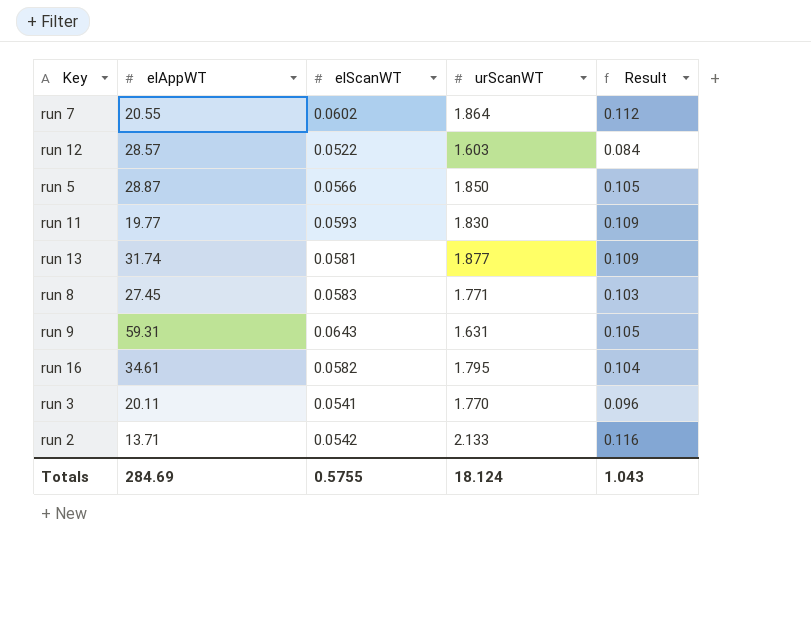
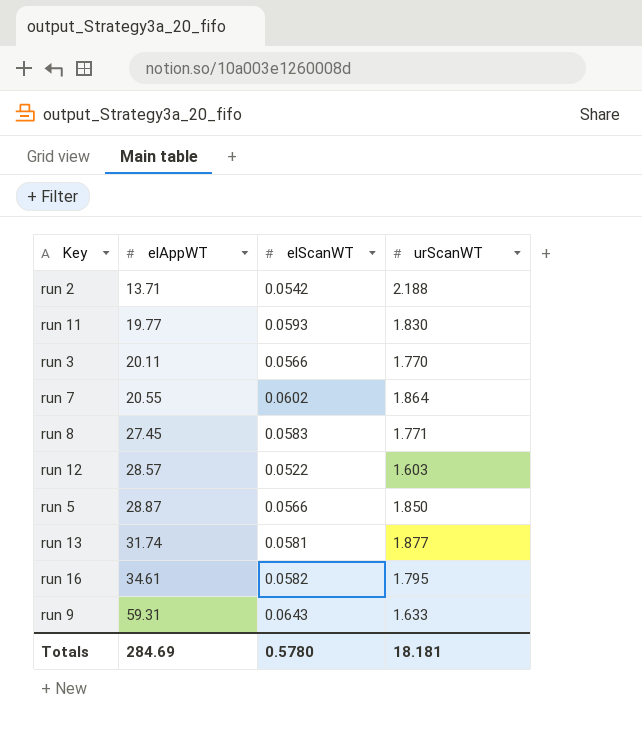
row order: none -> elAppWT ascending
column Result | formula: [elScanWT] * [urScanWT] -> none
run 2 | urScanWT: 2.133 -> 2.188
run 3 | elScanWT: 0.0541 -> 0.0566
run 9 | urScanWT: 1.631 -> 1.633
Totals | elScanWT: 0.5755 -> 0.5780
Totals | urScanWT: 18.124 -> 18.181

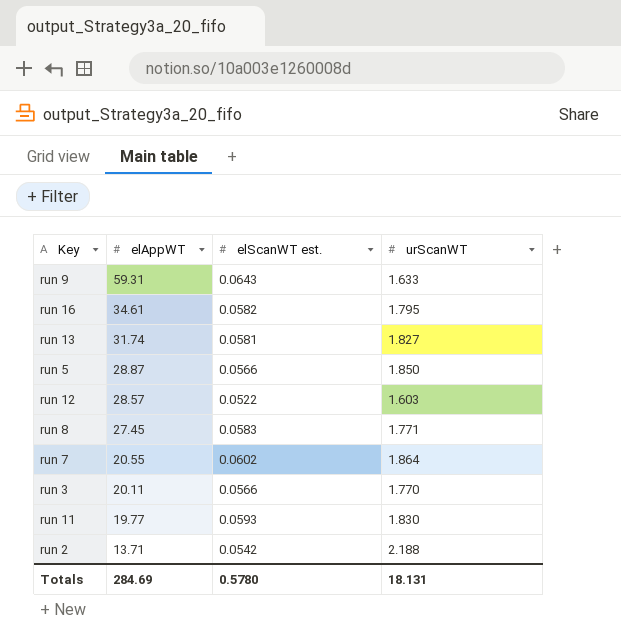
row order: elAppWT ascending -> elAppWT descending
column name: elScanWT -> elScanWT est.
run 13 | urScanWT: 1.877 -> 1.827
Totals | urScanWT: 18.181 -> 18.131

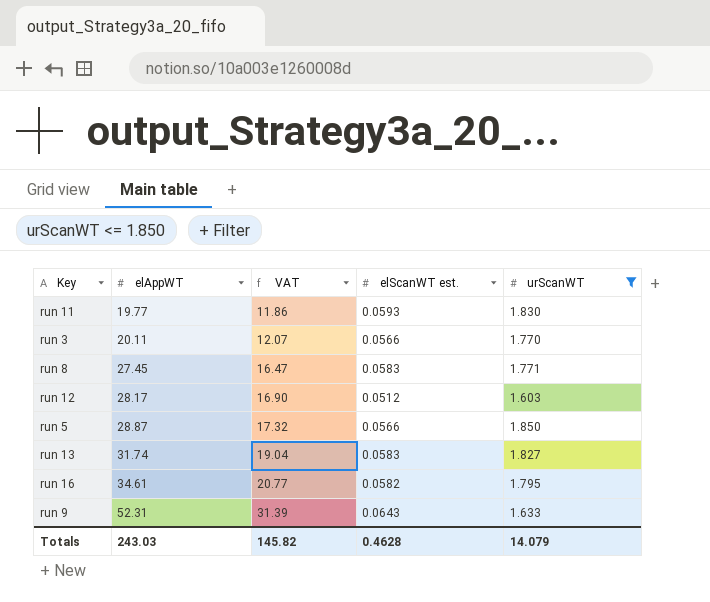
filter: none -> urScanWT <= 1.850
row order: elAppWT descending -> elAppWT ascending
column VAT | formula: none -> [elAppWT] * 0.6
run 12 | elAppWT: 28.57 -> 28.17
run 12 | elScanWT est.: 0.0522 -> 0.0512
run 13 | elScanWT est.: 0.0581 -> 0.0583
run 9 | elAppWT: 59.31 -> 52.31
Totals | elAppWT: 284.69 -> 243.03
Totals | elScanWT est.: 0.5780 -> 0.4628
Totals | urScanWT: 18.131 -> 14.079

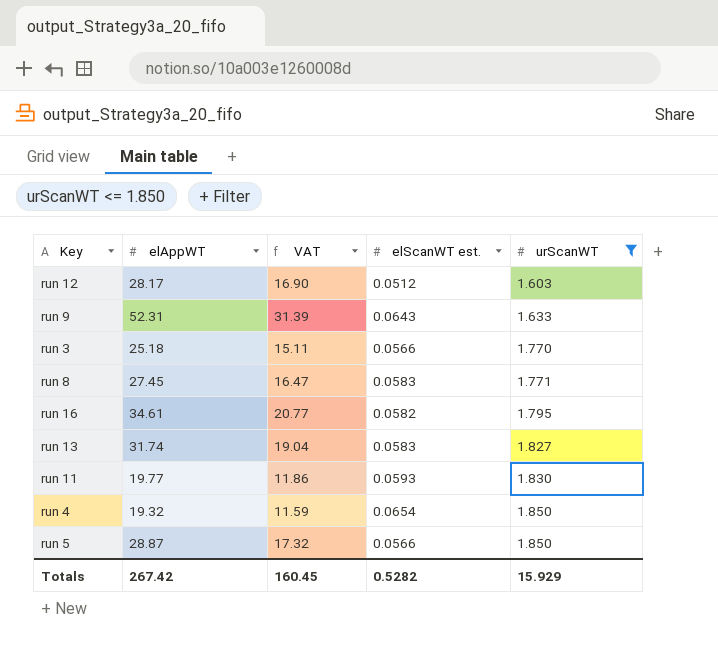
row order: elAppWT ascending -> urScanWT ascending
run 3 | elAppWT: 20.11 -> 25.18
run 3 | VAT: 12.07 -> 15.11
row run 4: none -> 19.32 | 11.59 | 0.0654 | 1.850
Totals | elAppWT: 243.03 -> 267.42
Totals | VAT: 145.82 -> 160.45
Totals | elScanWT est.: 0.4628 -> 0.5282
Totals | urScanWT: 14.079 -> 15.929

